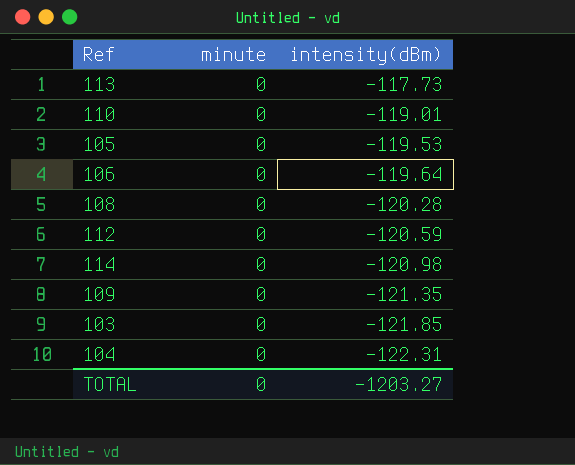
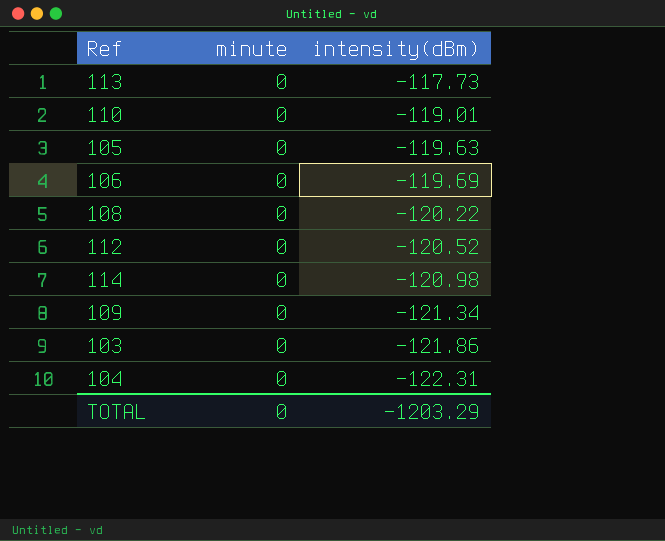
105 | intensity(dBm): -119.53 -> -119.63
106 | intensity(dBm): -119.64 -> -119.69
108 | intensity(dBm): -120.28 -> -120.22
112 | intensity(dBm): -120.59 -> -120.52
109 | intensity(dBm): -121.35 -> -121.34
103 | intensity(dBm): -121.85 -> -121.86
TOTAL | intensity(dBm): -1203.27 -> -1203.29

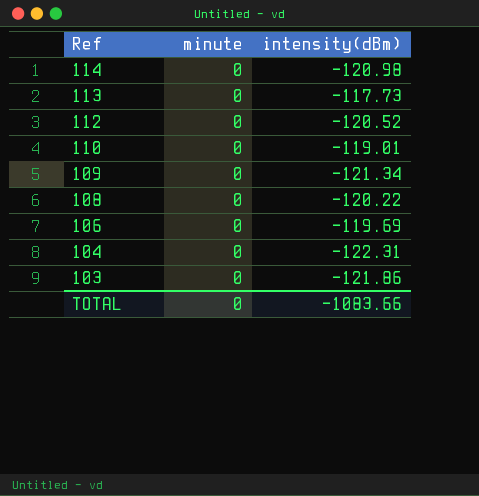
row order: intensity(dBm) descending -> Ref descending
row 105: 0 | -119.63 -> none
TOTAL | intensity(dBm): -1203.29 -> -1083.66

